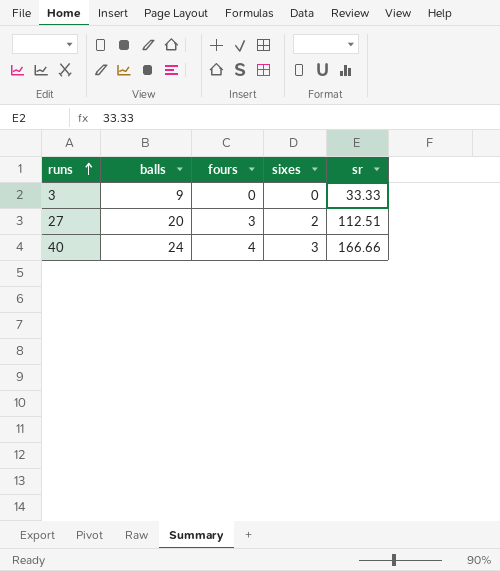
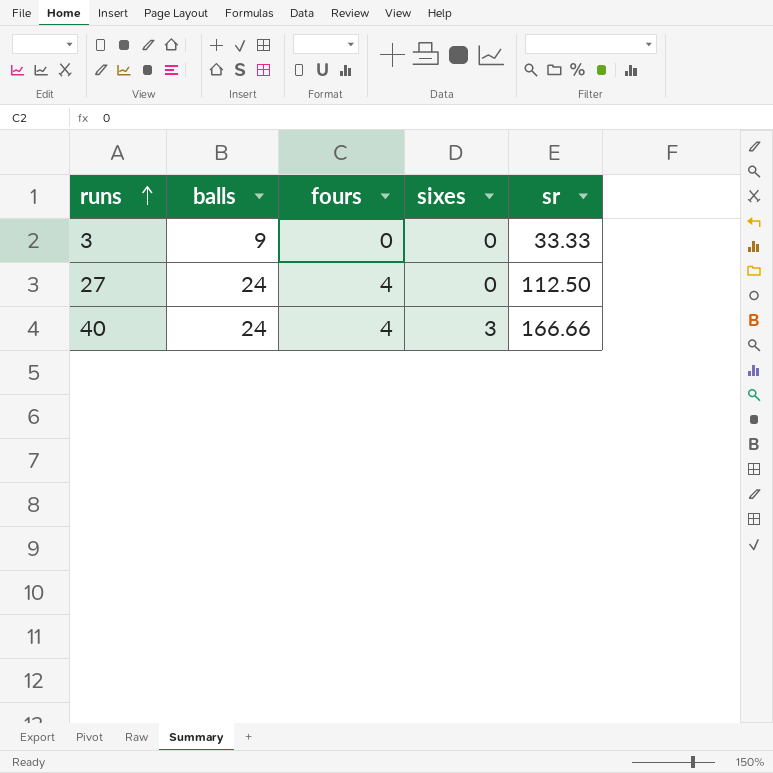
27 | balls: 20 -> 24
27 | fours: 3 -> 4
27 | sixes: 2 -> 0
27 | sr: 112.51 -> 112.50

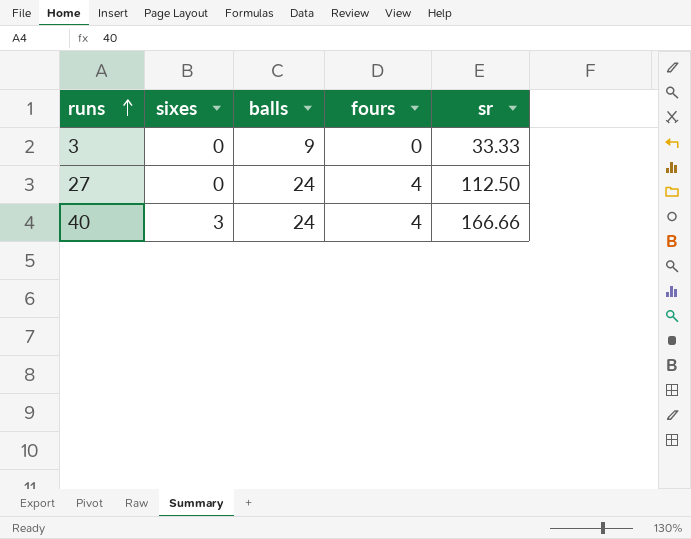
column sixes | position: 4 -> 2

